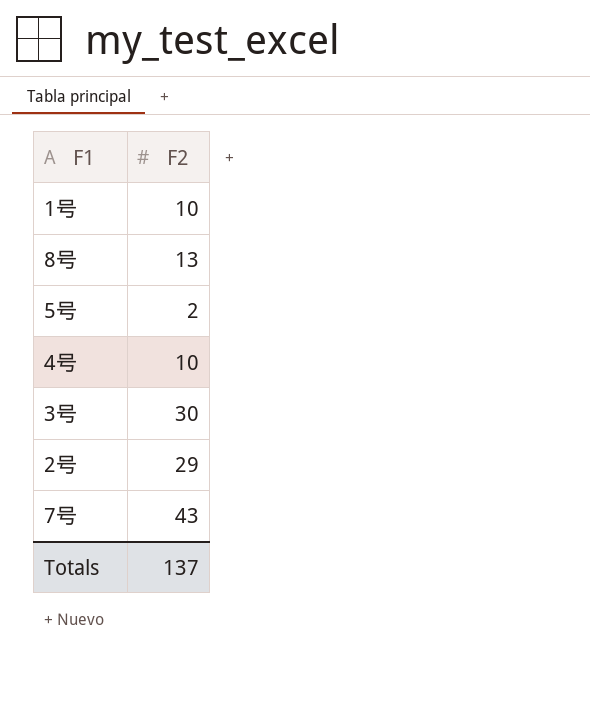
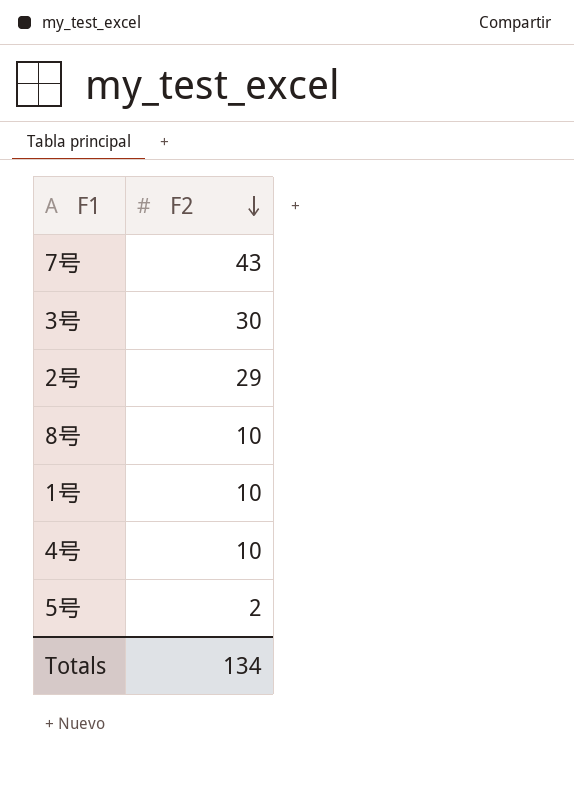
row order: none -> F2 descending
8号 | F2: 13 -> 10
Totals | F2: 137 -> 134

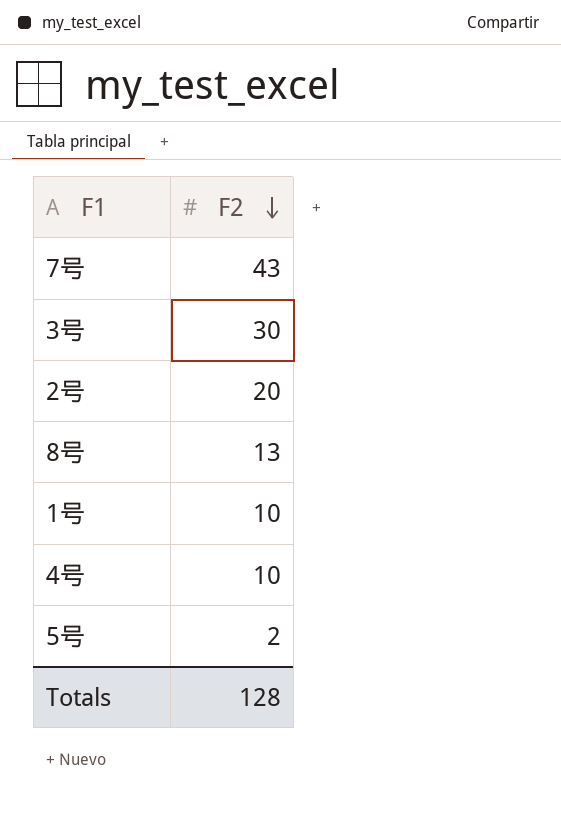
2号 | F2: 29 -> 20
8号 | F2: 10 -> 13
Totals | F2: 134 -> 128

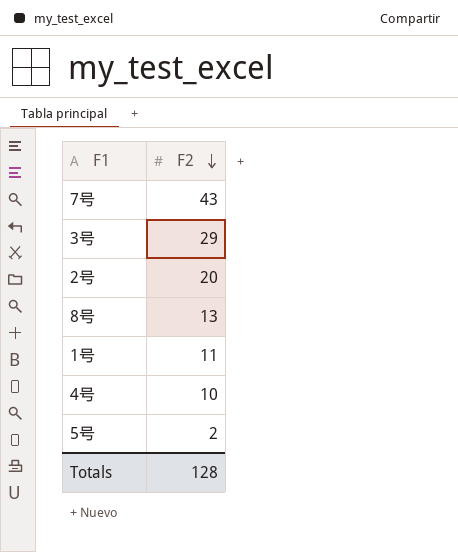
3号 | F2: 30 -> 29
1号 | F2: 10 -> 11

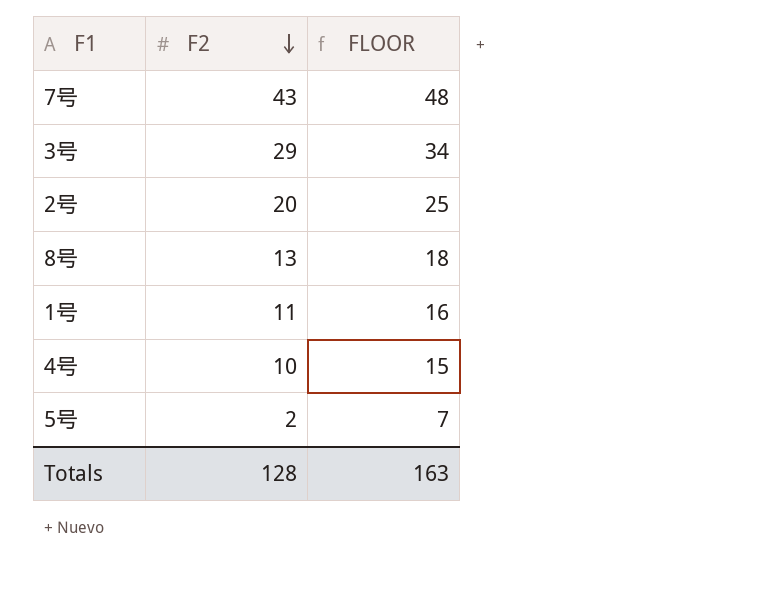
column FLOOR | formula: none -> [F2] + 5

